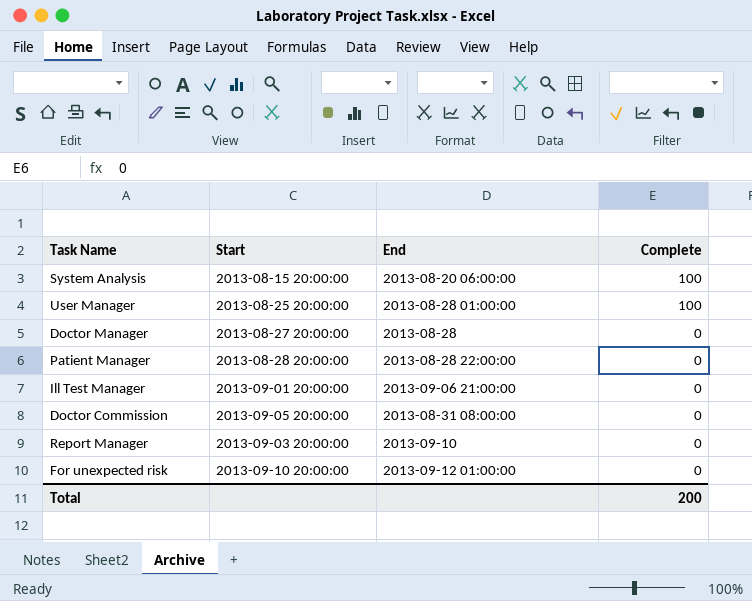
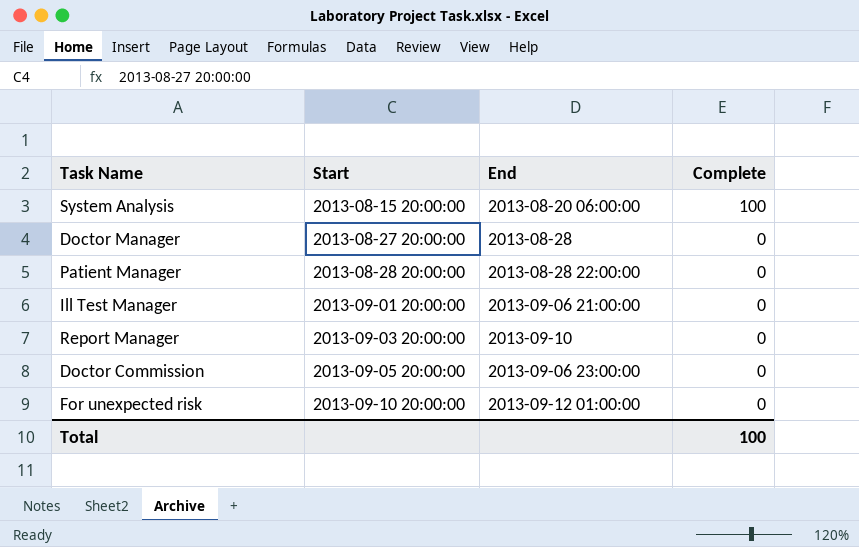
row order: Complete descending -> Start ascending
row User Manager: 2013-08-25 20:00:00 | 2013-08-28 01:00:00 | 100 -> none
Doctor Commission | End: 2013-08-31 08:00:00 -> 2013-09-06 23:00:00
Total | Complete: 200 -> 100

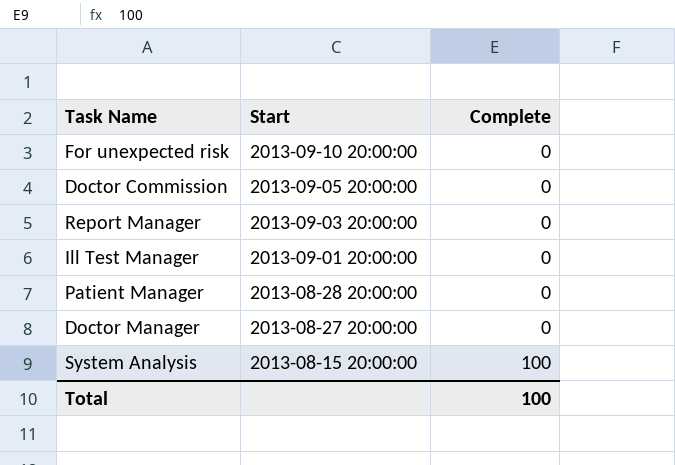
row order: Start ascending -> Start descending
column End | position: 3 -> none

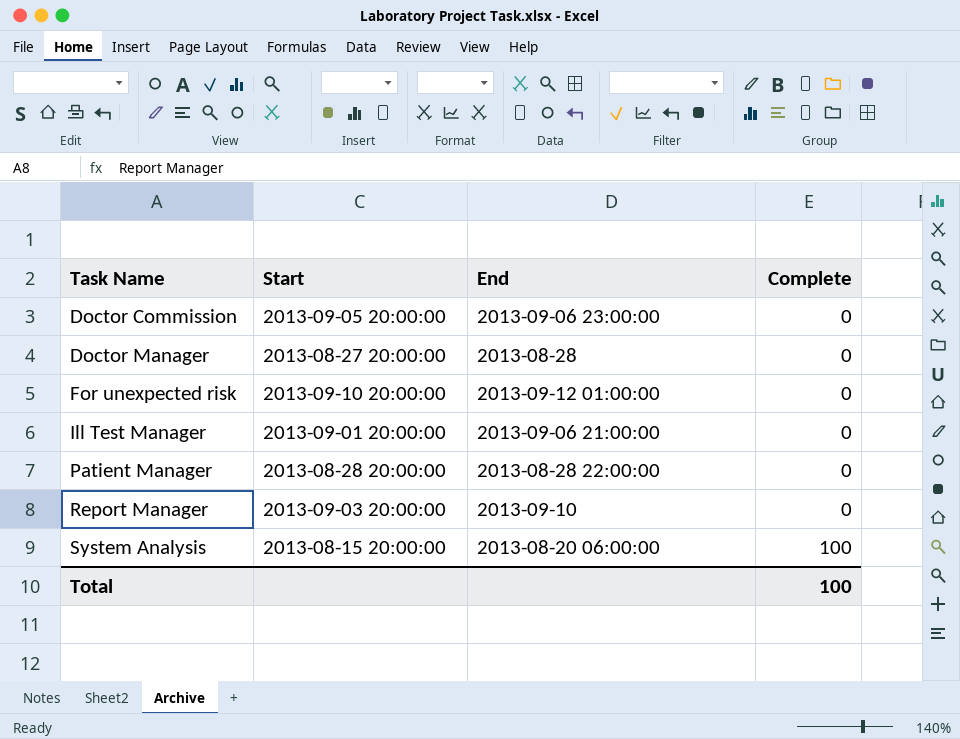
row order: Start descending -> Task Name ascending
column End | position: none -> 3

